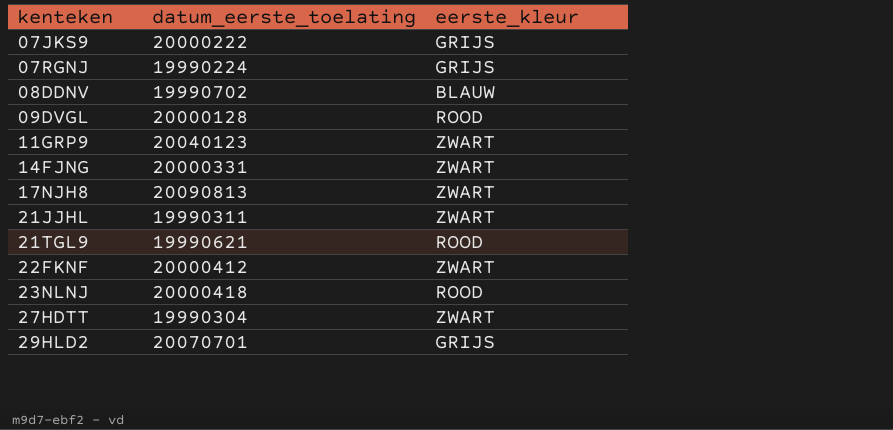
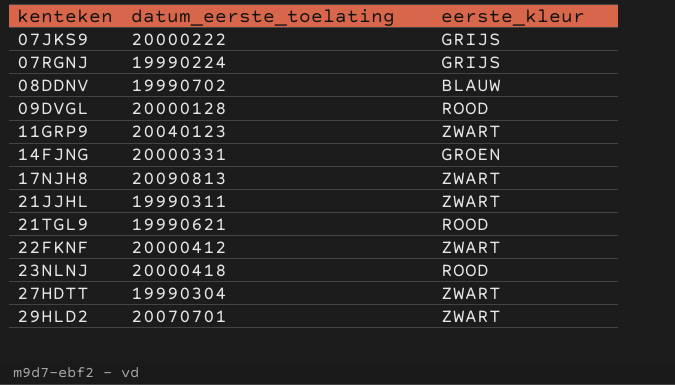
14FJNG | eerste_kleur: ZWART -> GROEN
29HLD2 | eerste_kleur: GRIJS -> ZWART

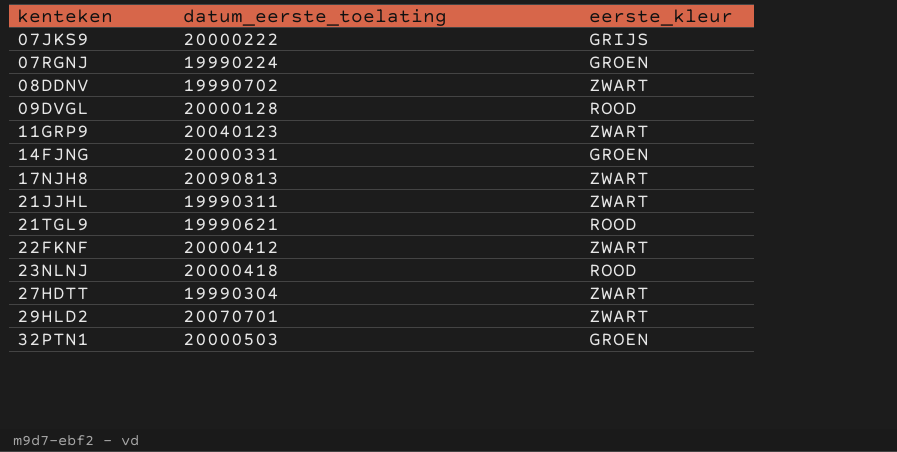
07RGNJ | eerste_kleur: GRIJS -> GROEN
08DDNV | eerste_kleur: BLAUW -> ZWART
row 32PTN1: none -> 20000503 | GROEN

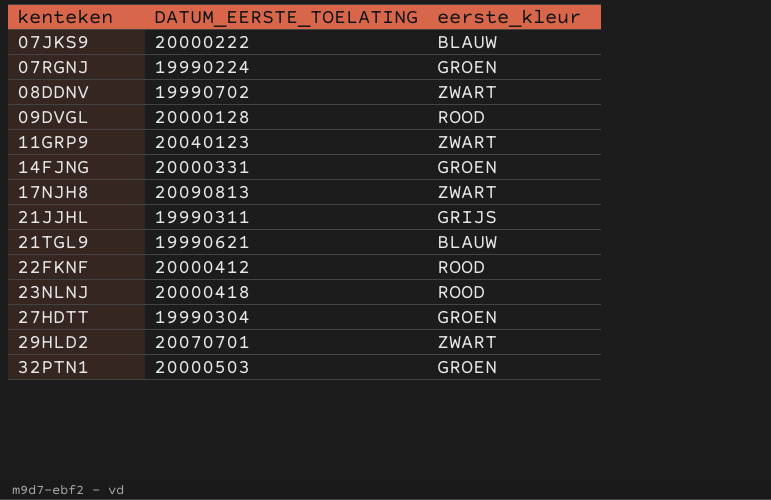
column name: datum_eerste_toelating -> DATUM_EERSTE_TOELATING
07JKS9 | eerste_kleur: GRIJS -> BLAUW
21JJHL | eerste_kleur: ZWART -> GRIJS
21TGL9 | eerste_kleur: ROOD -> BLAUW
22FKNF | eerste_kleur: ZWART -> ROOD
27HDTT | eerste_kleur: ZWART -> GROEN

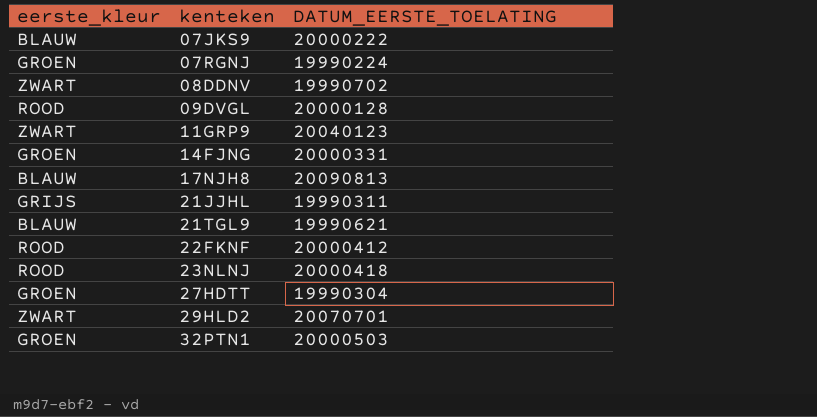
column eerste_kleur | position: 3 -> 1
17NJH8 | eerste_kleur: ZWART -> BLAUW

